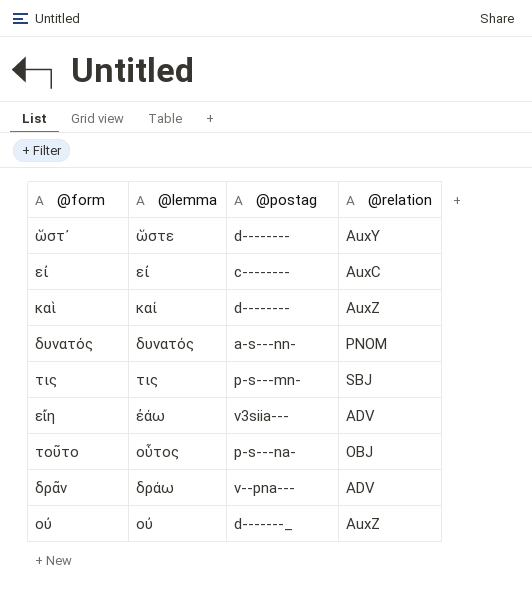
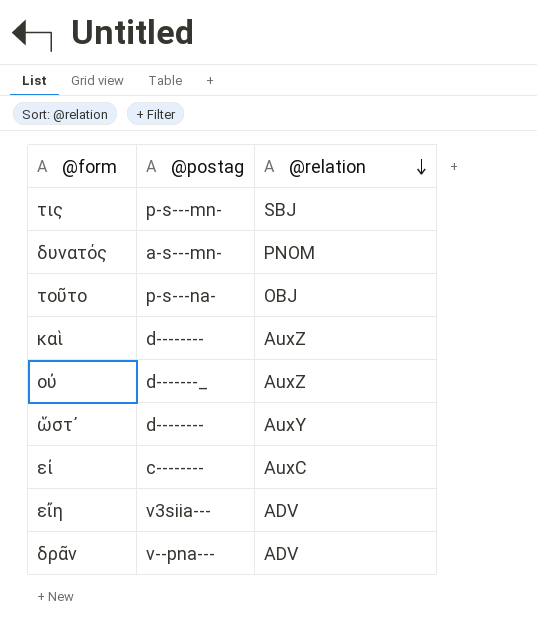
row order: none -> @relation descending
column @lemma | position: 2 -> none
δυνατός | @postag: a-s---nn- -> a-s---mn-

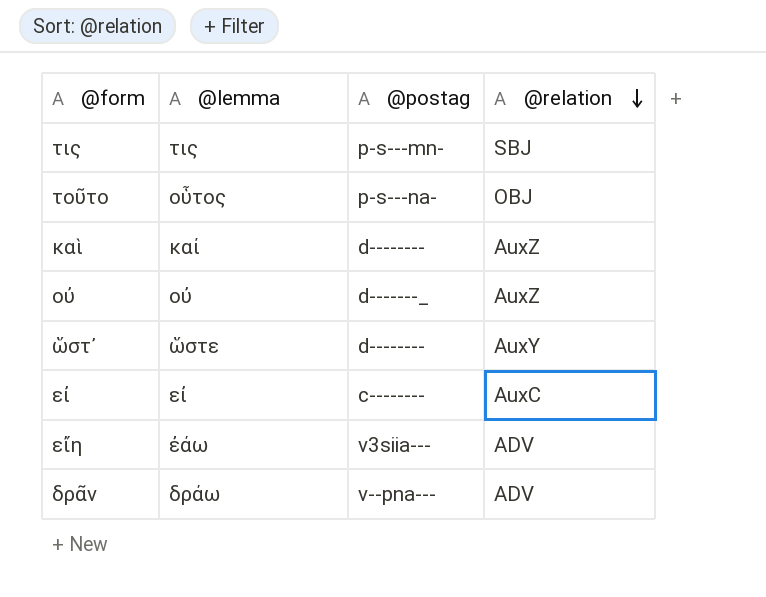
column @lemma | position: none -> 2
row δυνατός: a-s---mn- | PNOM -> none

